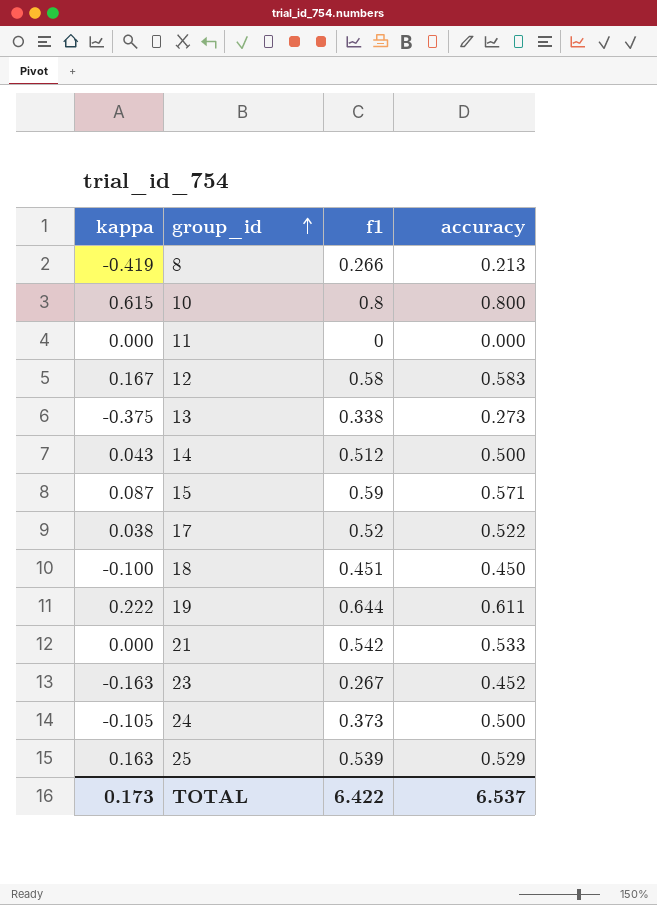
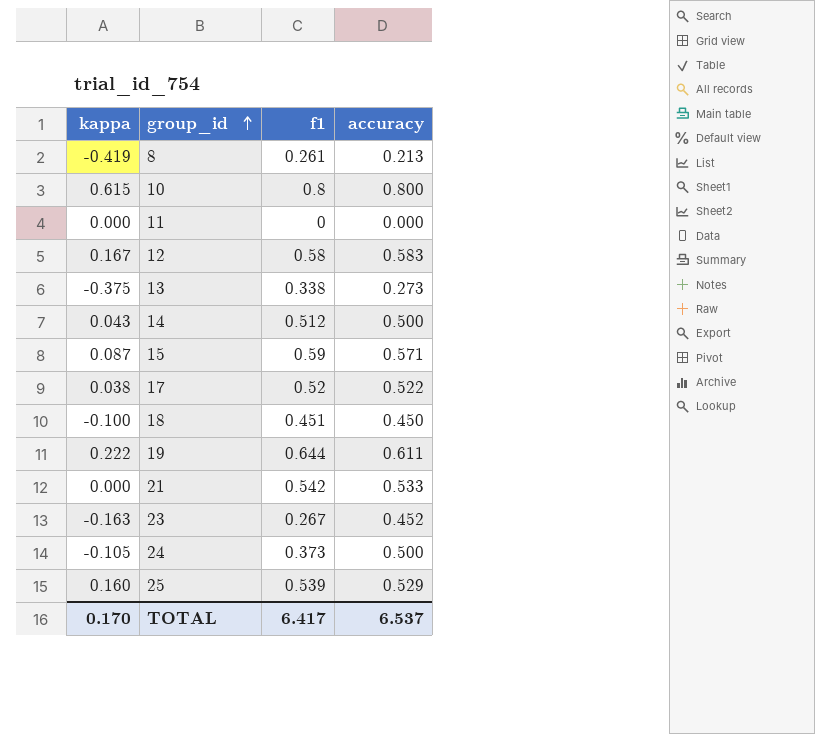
8 | f1: 0.266 -> 0.261
25 | kappa: 0.163 -> 0.160
TOTAL | kappa: 0.173 -> 0.170
TOTAL | f1: 6.422 -> 6.417

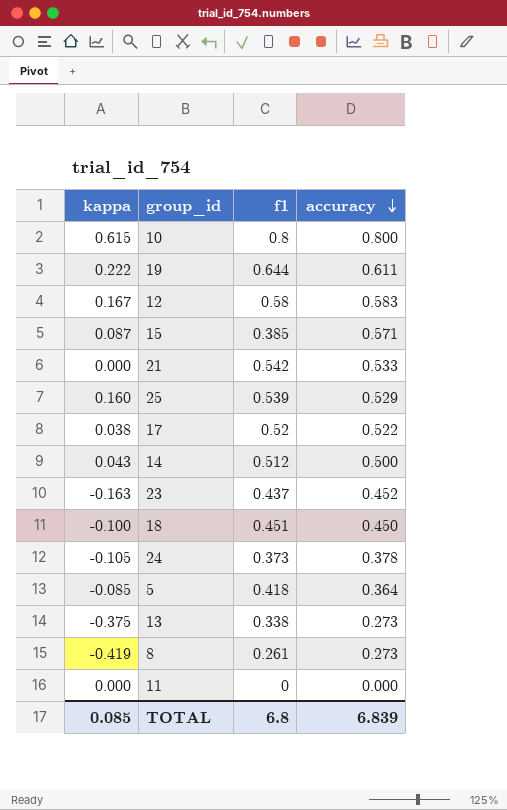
row order: group_id ascending -> accuracy descending
15 | f1: 0.59 -> 0.385
23 | f1: 0.267 -> 0.437
24 | accuracy: 0.500 -> 0.378
row 5: none -> -0.085 | 0.418 | 0.364
8 | accuracy: 0.213 -> 0.273
TOTAL | kappa: 0.170 -> 0.085
TOTAL | f1: 6.417 -> 6.8
TOTAL | accuracy: 6.537 -> 6.839

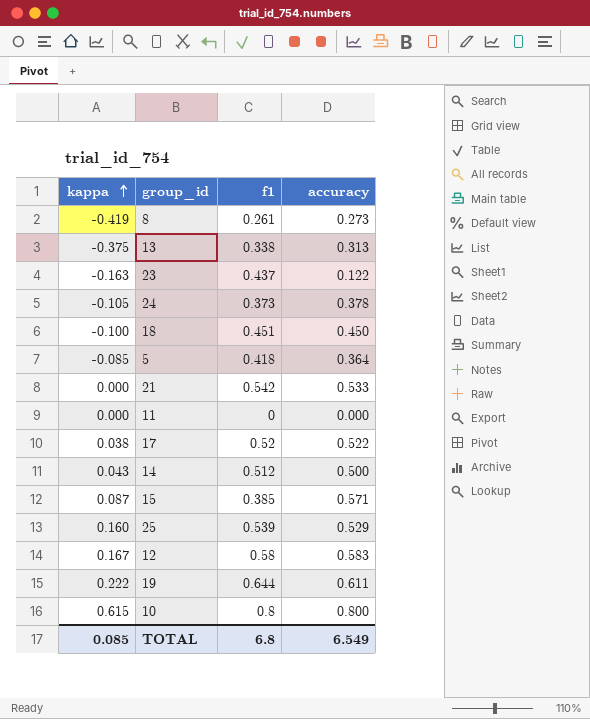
row order: accuracy descending -> kappa ascending
13 | accuracy: 0.273 -> 0.313
23 | accuracy: 0.452 -> 0.122
TOTAL | accuracy: 6.839 -> 6.549

